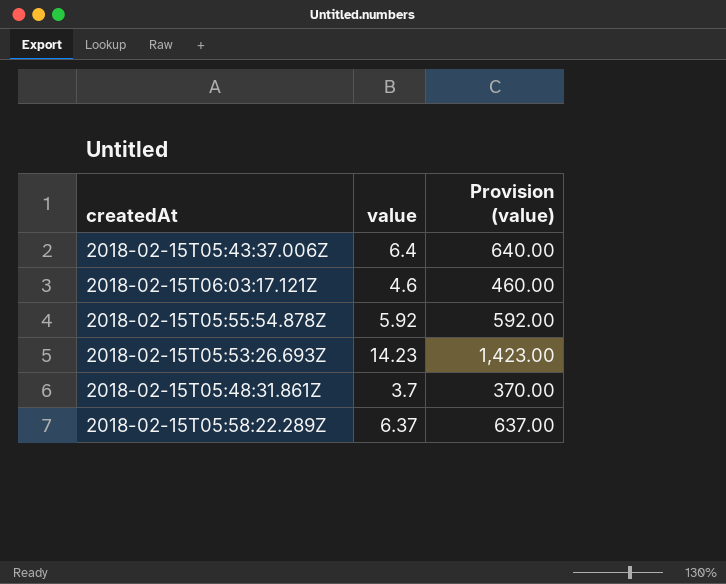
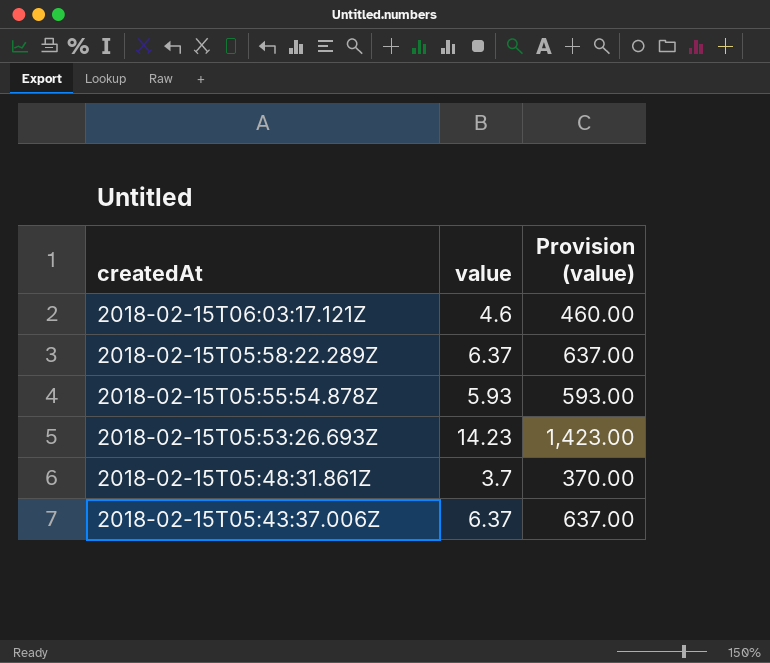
row order: none -> createdAt descending
2018-02-15T05:55:54.878Z | value: 5.92 -> 5.93
2018-02-15T05:55:54.878Z | Provision (value): 592.00 -> 593.00
2018-02-15T05:43:37.006Z | value: 6.4 -> 6.37
2018-02-15T05:43:37.006Z | Provision (value): 640.00 -> 637.00

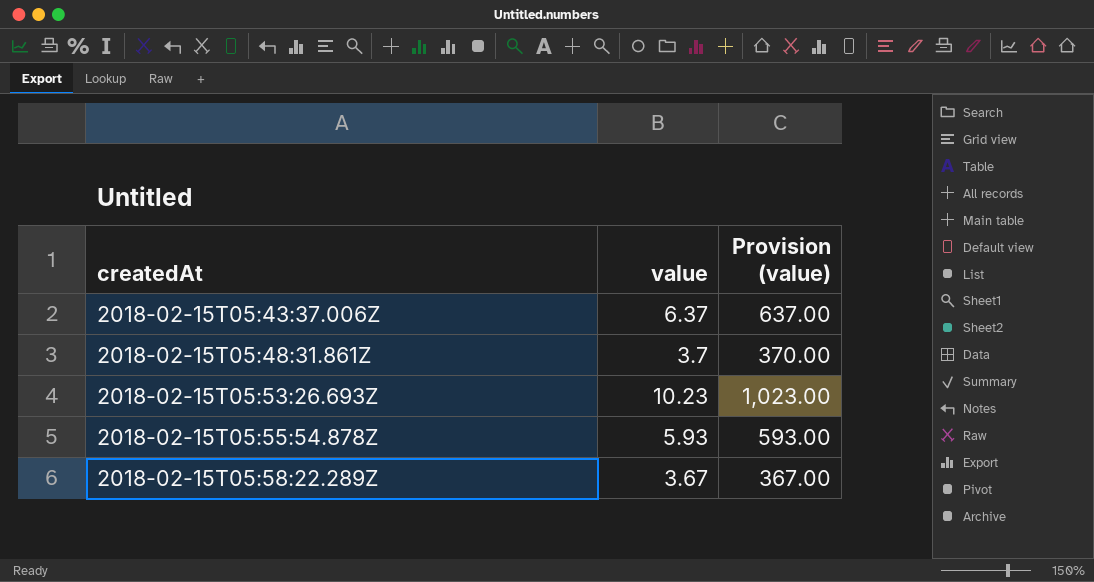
row order: createdAt descending -> createdAt ascending
row 2018-02-15T06:03:17.121Z: 4.6 | 460.00 -> none
2018-02-15T05:53:26.693Z | value: 14.23 -> 10.23
2018-02-15T05:53:26.693Z | Provision (value): 1,423.00 -> 1,023.00
2018-02-15T05:58:22.289Z | value: 6.37 -> 3.67
2018-02-15T05:58:22.289Z | Provision (value): 637.00 -> 367.00

